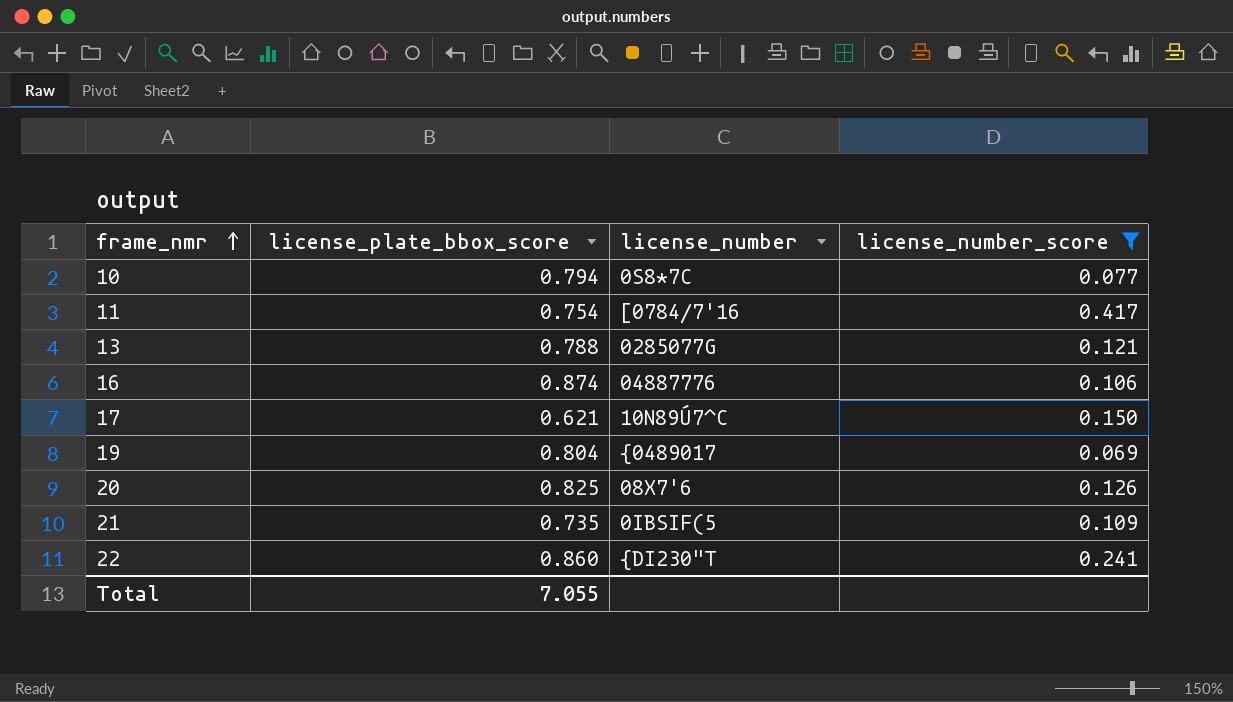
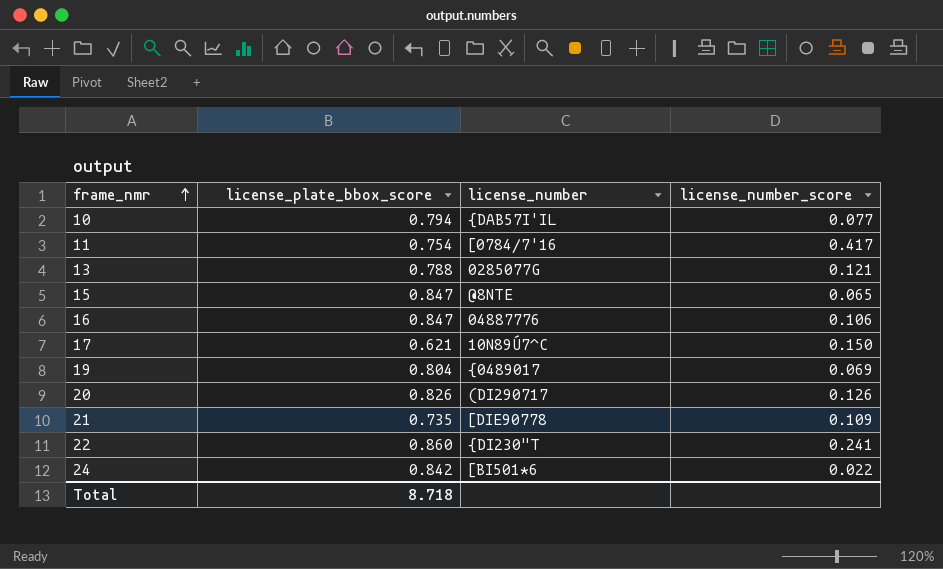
filter: license_number_score >= 0.069 -> none
10 | license_number: 0S8*7C -> {DAB57I'IL
16 | license_plate_bbox_score: 0.874 -> 0.847
20 | license_plate_bbox_score: 0.825 -> 0.826
20 | license_number: 08X7'6 -> (DI290717
21 | license_number: 0IBSIF(5 -> [DIE90778
Total | license_plate_bbox_score: 7.055 -> 8.718

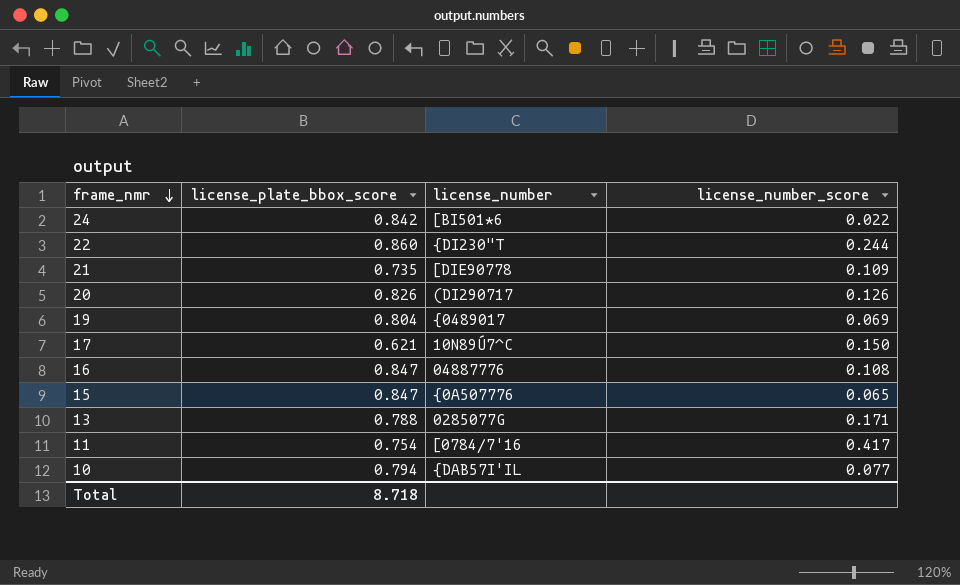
row order: frame_nmr ascending -> frame_nmr descending
22 | license_number_score: 0.241 -> 0.244
16 | license_number_score: 0.106 -> 0.108
15 | license_number: @8NTE -> {0A507776
13 | license_number_score: 0.121 -> 0.171

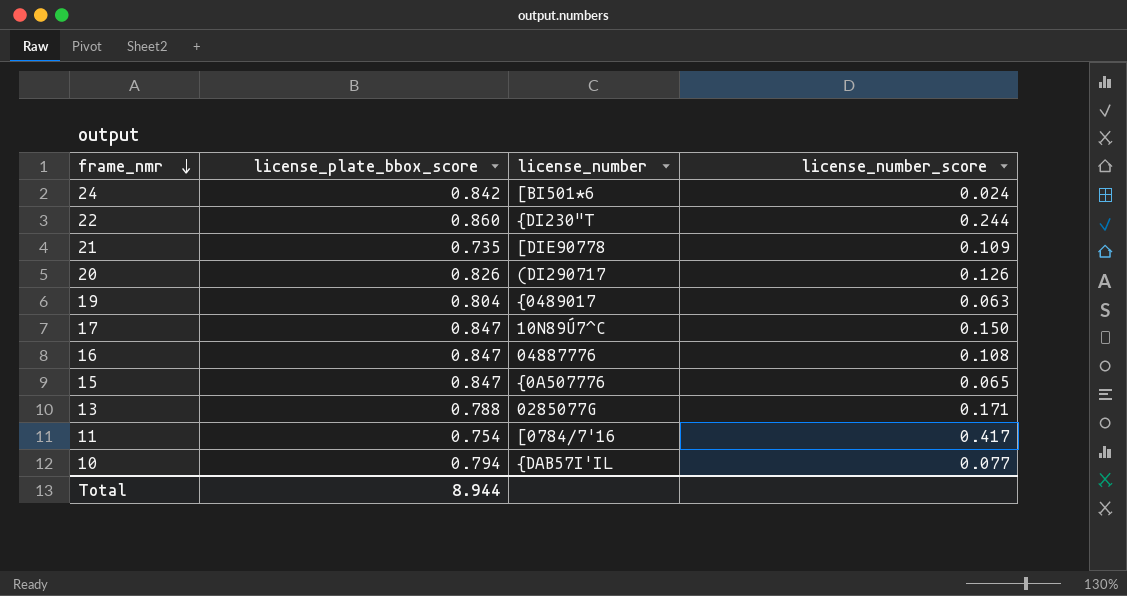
24 | license_number_score: 0.022 -> 0.024
19 | license_number_score: 0.069 -> 0.063
17 | license_plate_bbox_score: 0.621 -> 0.847
Total | license_plate_bbox_score: 8.718 -> 8.944

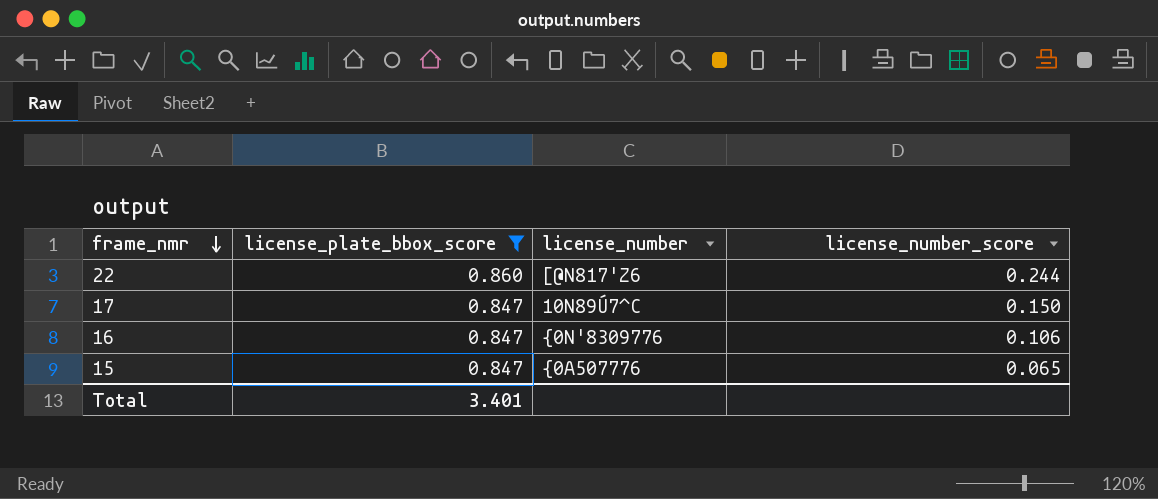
filter: none -> license_plate_bbox_score >= 0.847
22 | license_number: {DI230"T -> [@N817'Z6
16 | license_number: 04887776 -> {0N'8309776
16 | license_number_score: 0.108 -> 0.106
Total | license_plate_bbox_score: 8.944 -> 3.401

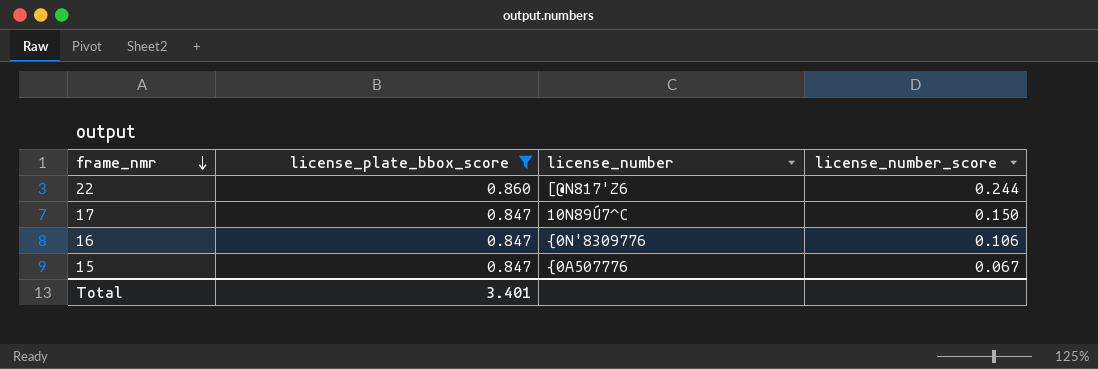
15 | license_number_score: 0.065 -> 0.067

